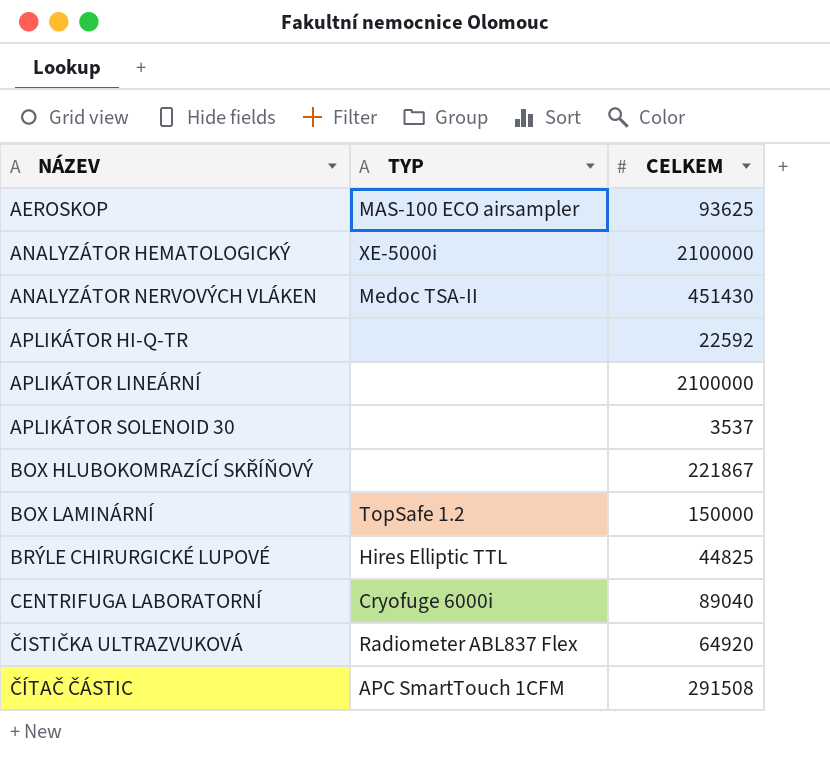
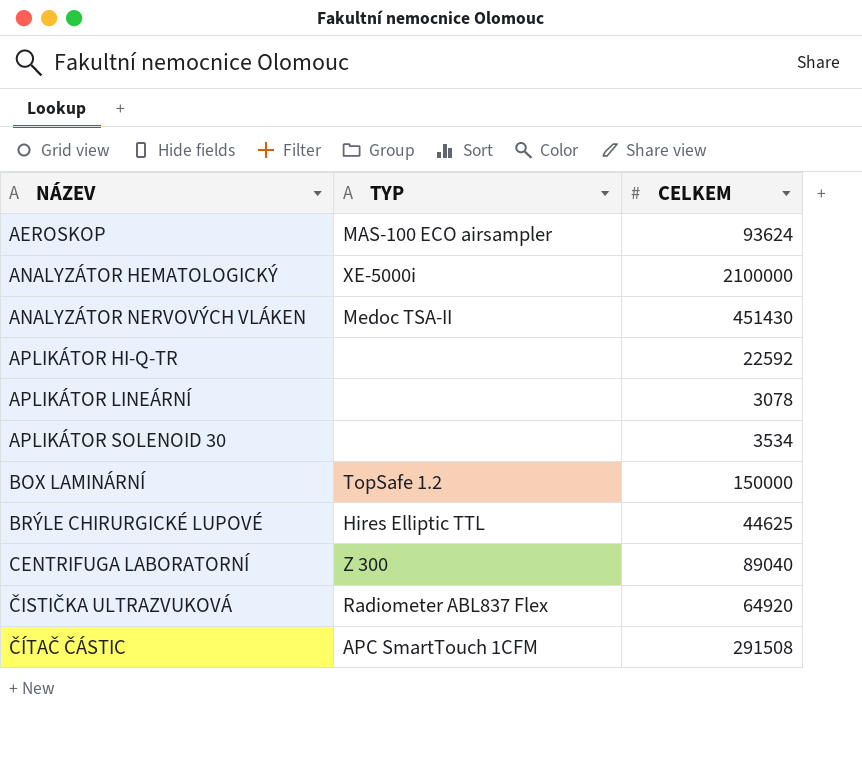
row BOX HLUBOKOMRAZÍCÍ SKŘÍŇOVÝ: none | 221867 -> none
AEROSKOP | CELKEM: 93625 -> 93624
APLIKÁTOR LINEÁRNÍ | CELKEM: 2100000 -> 3078
APLIKÁTOR SOLENOID 30 | CELKEM: 3537 -> 3534
BRÝLE CHIRURGICKÉ LUPOVÉ | CELKEM: 44825 -> 44625
CENTRIFUGA LABORATORNÍ | TYP: Cryofuge 6000i -> Z 300

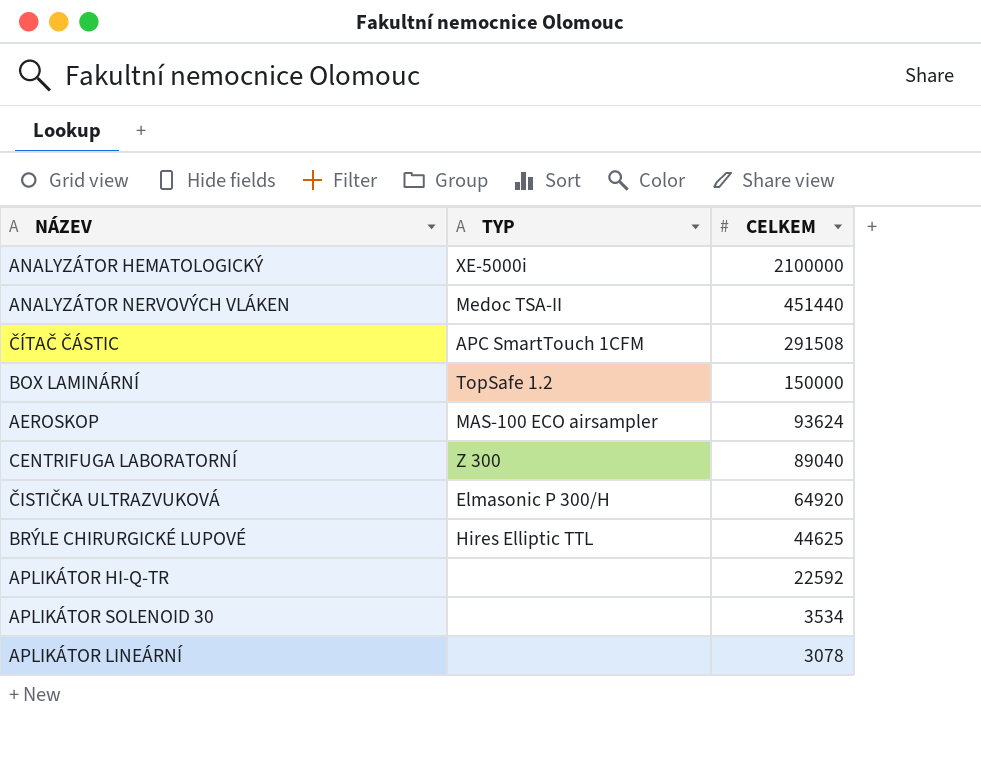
row order: NÁZEV ascending -> CELKEM descending
ANALYZÁTOR NERVOVÝCH VLÁKEN | CELKEM: 451430 -> 451440
ČISTIČKA ULTRAZVUKOVÁ | TYP: Radiometer ABL837 Flex -> Elmasonic P 300/H

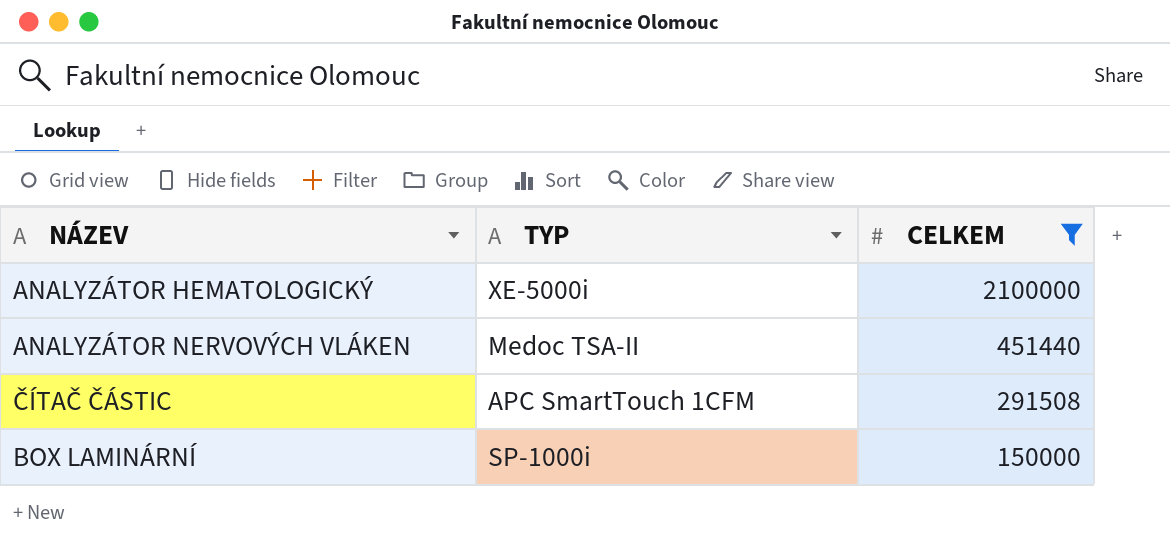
filter: none -> CELKEM >= 150000
BOX LAMINÁRNÍ | TYP: TopSafe 1.2 -> SP-1000i

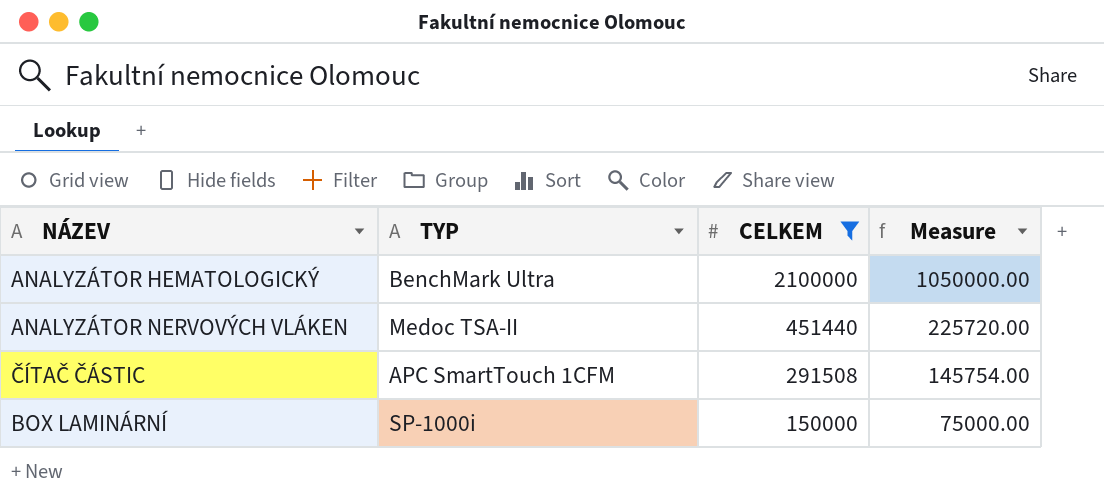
column Measure | formula: none -> [CELKEM] * 0.5
ANALYZÁTOR HEMATOLOGICKÝ | TYP: XE-5000i -> BenchMark Ultra

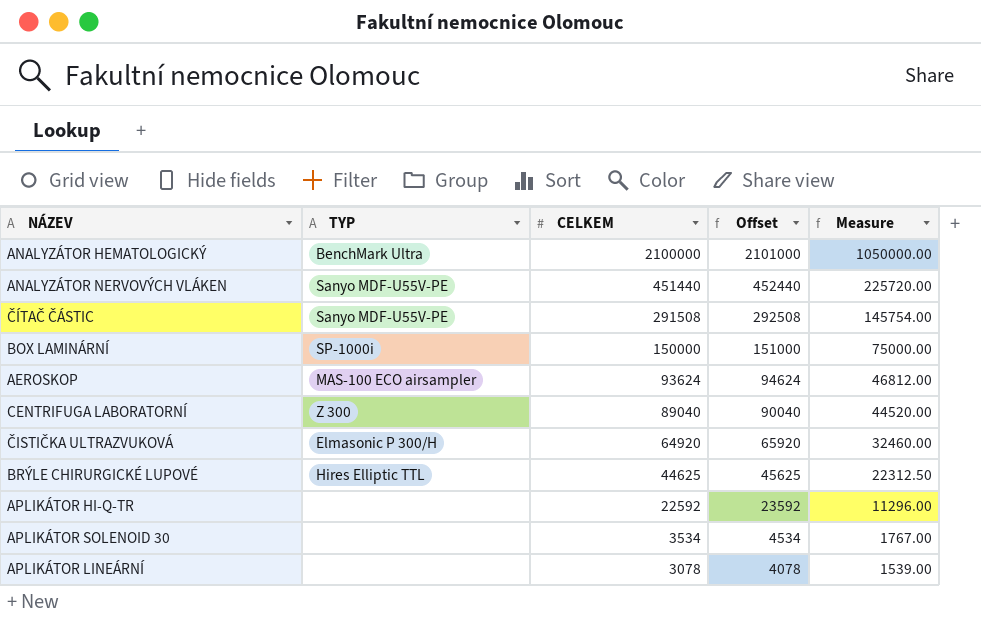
filter: CELKEM >= 150000 -> none
column Offset | formula: none -> [CELKEM] + 1000
ANALYZÁTOR NERVOVÝCH VLÁKEN | TYP: Medoc TSA-II -> Sanyo MDF-U55V-PE
ČÍTAČ ČÁSTIC | TYP: APC SmartTouch 1CFM -> Sanyo MDF-U55V-PE

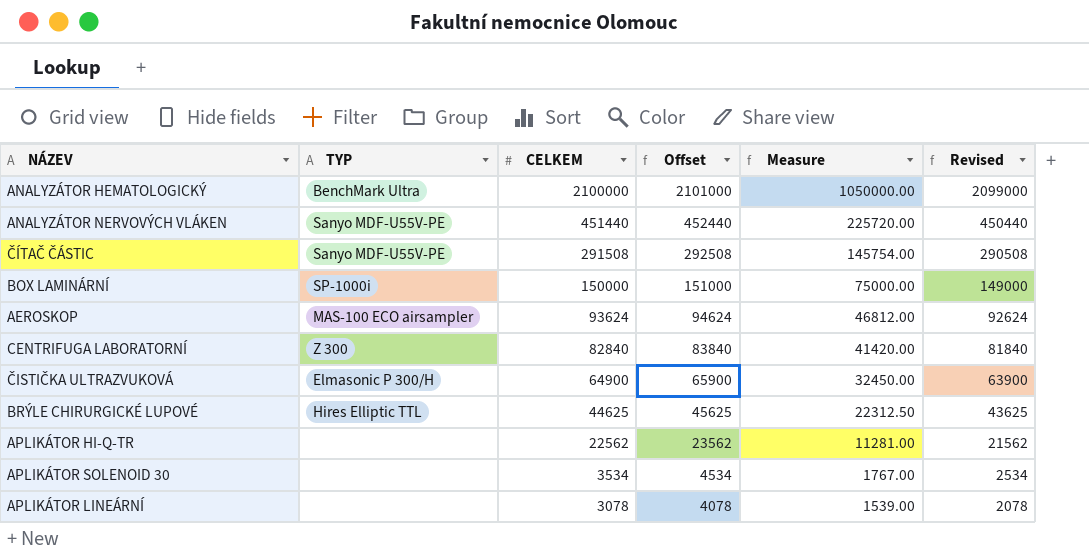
column Revised | formula: none -> [CELKEM] - 1000
CENTRIFUGA LABORATORNÍ | CELKEM: 89040 -> 82840
CENTRIFUGA LABORATORNÍ | Offset: 90040 -> 83840
CENTRIFUGA LABORATORNÍ | Measure: 44520.00 -> 41420.00
ČISTIČKA ULTRAZVUKOVÁ | CELKEM: 64920 -> 64900
ČISTIČKA ULTRAZVUKOVÁ | Offset: 65920 -> 65900
ČISTIČKA ULTRAZVUKOVÁ | Measure: 32460.00 -> 32450.00
APLIKÁTOR HI-Q-TR | CELKEM: 22592 -> 22562
APLIKÁTOR HI-Q-TR | Offset: 23592 -> 23562
APLIKÁTOR HI-Q-TR | Measure: 11296.00 -> 11281.00

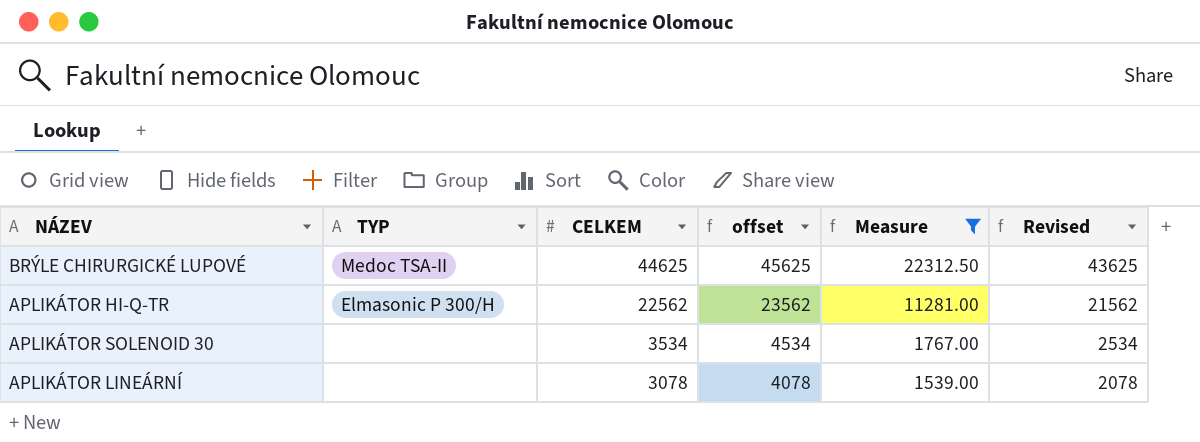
filter: none -> Measure <= 22312.50
column name: Offset -> offset
BRÝLE CHIRURGICKÉ LUPOVÉ | TYP: Hires Elliptic TTL -> Medoc TSA-II
APLIKÁTOR HI-Q-TR | TYP: none -> Elmasonic P 300/H

